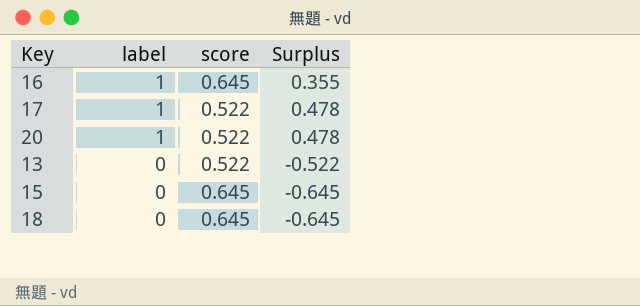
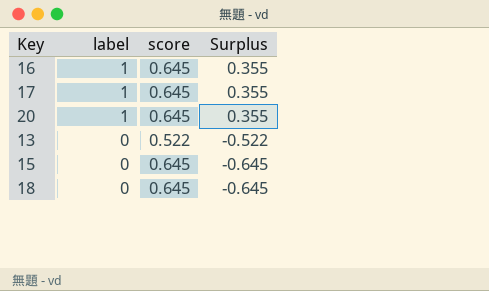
17 | score: 0.522 -> 0.645
17 | Surplus: 0.478 -> 0.355
20 | score: 0.522 -> 0.645
20 | Surplus: 0.478 -> 0.355

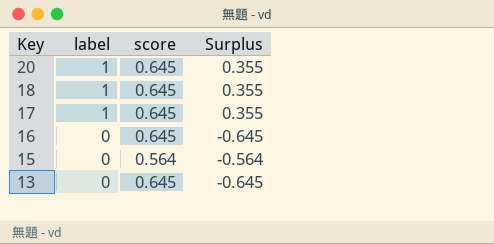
row order: label descending -> Key descending
18 | label: 0 -> 1
18 | Surplus: -0.645 -> 0.355
16 | label: 1 -> 0
16 | Surplus: 0.355 -> -0.645
15 | score: 0.645 -> 0.564
15 | Surplus: -0.645 -> -0.564
13 | score: 0.522 -> 0.645
13 | Surplus: -0.522 -> -0.645

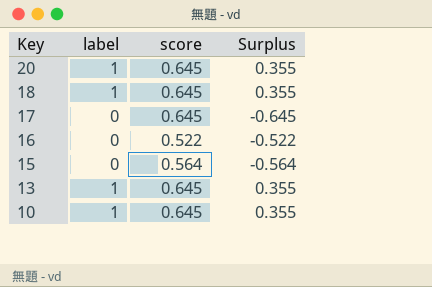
17 | label: 1 -> 0
17 | Surplus: 0.355 -> -0.645
16 | score: 0.645 -> 0.522
16 | Surplus: -0.645 -> -0.522
13 | label: 0 -> 1
13 | Surplus: -0.645 -> 0.355
row 10: none -> 1 | 0.645 | 0.355

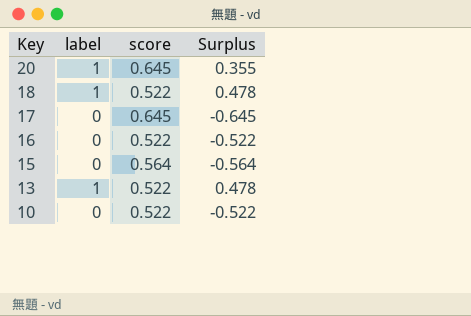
18 | score: 0.645 -> 0.522
18 | Surplus: 0.355 -> 0.478
13 | score: 0.645 -> 0.522
13 | Surplus: 0.355 -> 0.478
10 | label: 1 -> 0
10 | score: 0.645 -> 0.522
10 | Surplus: 0.355 -> -0.522

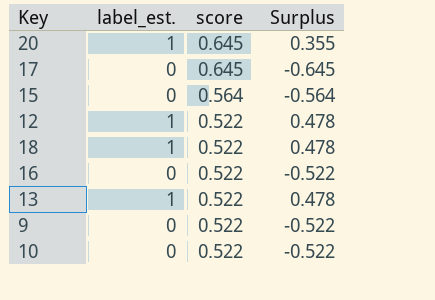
row order: Key descending -> score descending
column name: label -> label_est.
row 12: none -> 1 | 0.522 | 0.478
row 9: none -> 0 | 0.522 | -0.522

